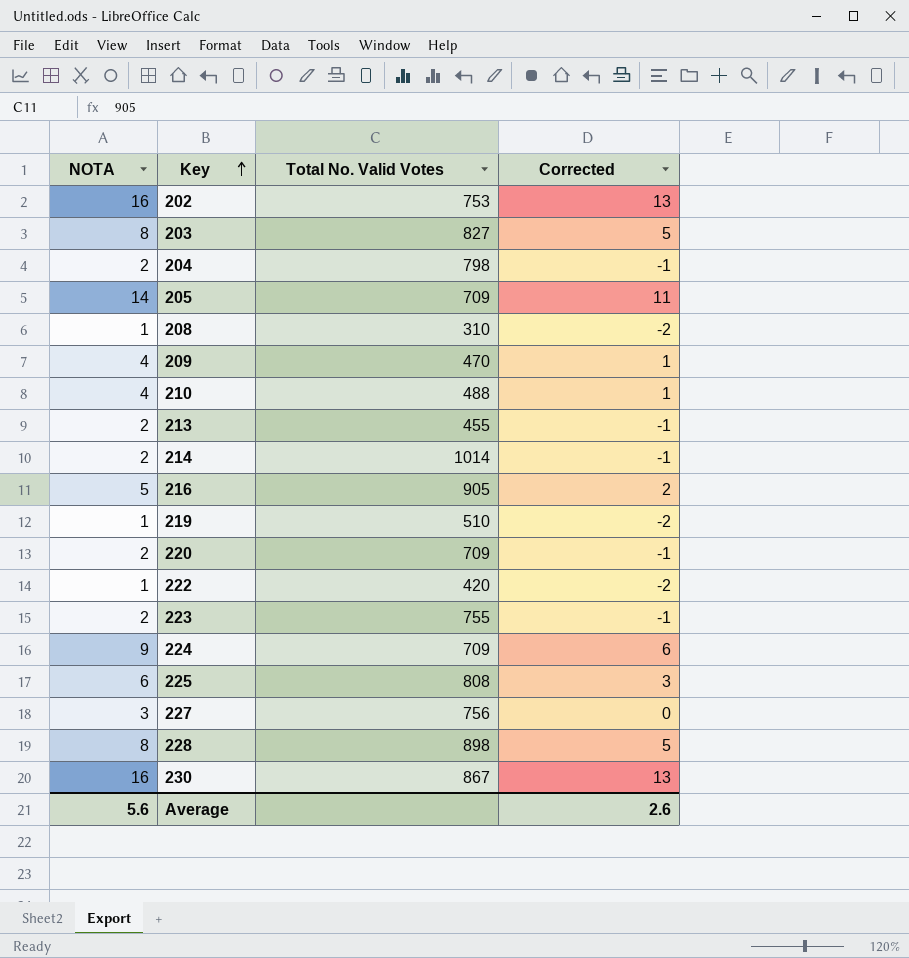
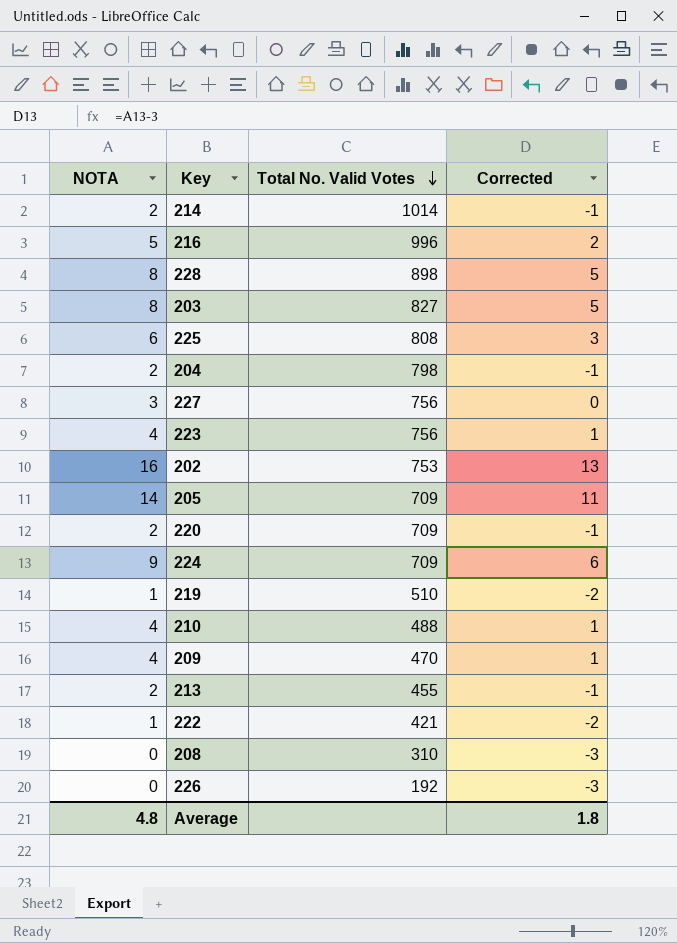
row order: Key ascending -> Total No. Valid Votes descending
row 230: 16 | 867 | 13 -> none
216 | Total No. Valid Votes: 905 -> 996
223 | NOTA: 2 -> 4
223 | Total No. Valid Votes: 755 -> 756
223 | Corrected: -1 -> 1
222 | Total No. Valid Votes: 420 -> 421
208 | NOTA: 1 -> 0
208 | Corrected: -2 -> -3
row 226: none -> 0 | 192 | -3
Average | NOTA: 5.6 -> 4.8
Average | Corrected: 2.6 -> 1.8

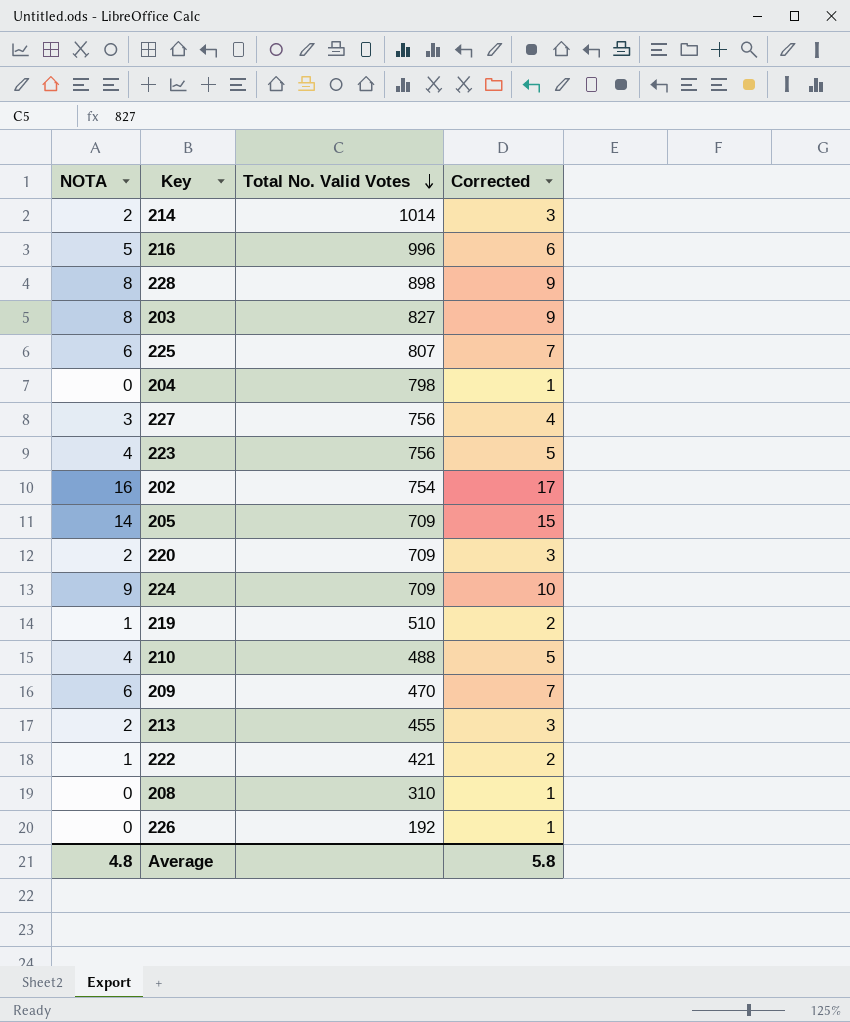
column Corrected | formula: [NOTA] - 3 -> [NOTA] + 1
225 | Total No. Valid Votes: 808 -> 807
204 | NOTA: 2 -> 0
202 | Total No. Valid Votes: 753 -> 754
209 | NOTA: 4 -> 6
Average | Corrected: 1.8 -> 5.8

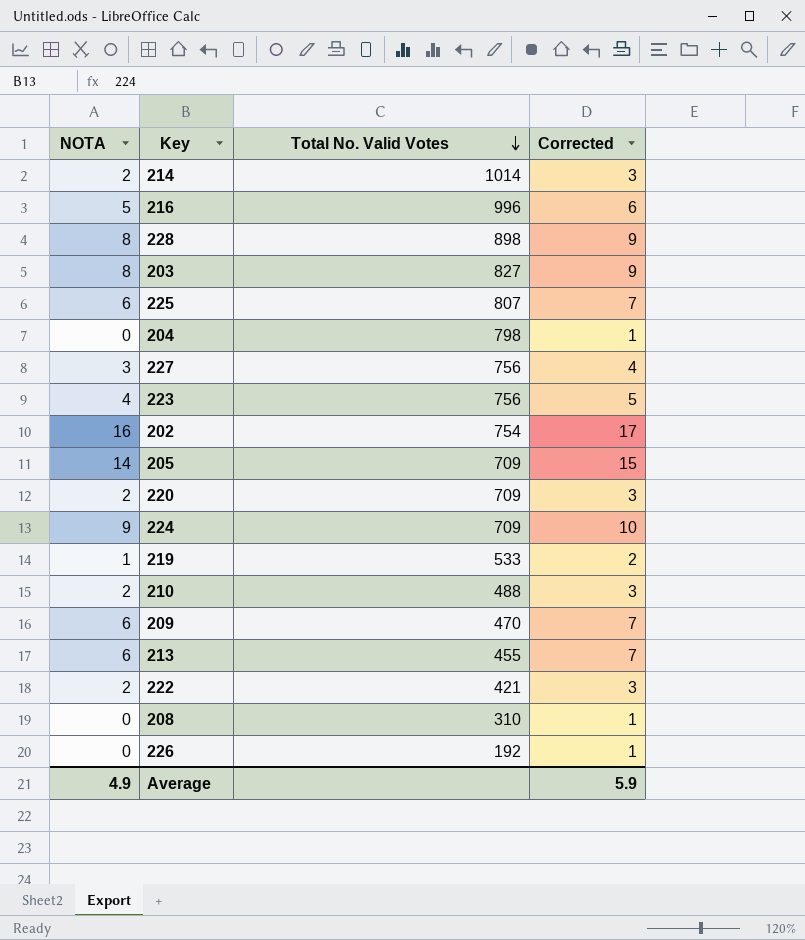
219 | Total No. Valid Votes: 510 -> 533
210 | NOTA: 4 -> 2
210 | Corrected: 5 -> 3
213 | NOTA: 2 -> 6
213 | Corrected: 3 -> 7
222 | NOTA: 1 -> 2
222 | Corrected: 2 -> 3
Average | NOTA: 4.8 -> 4.9
Average | Corrected: 5.8 -> 5.9

